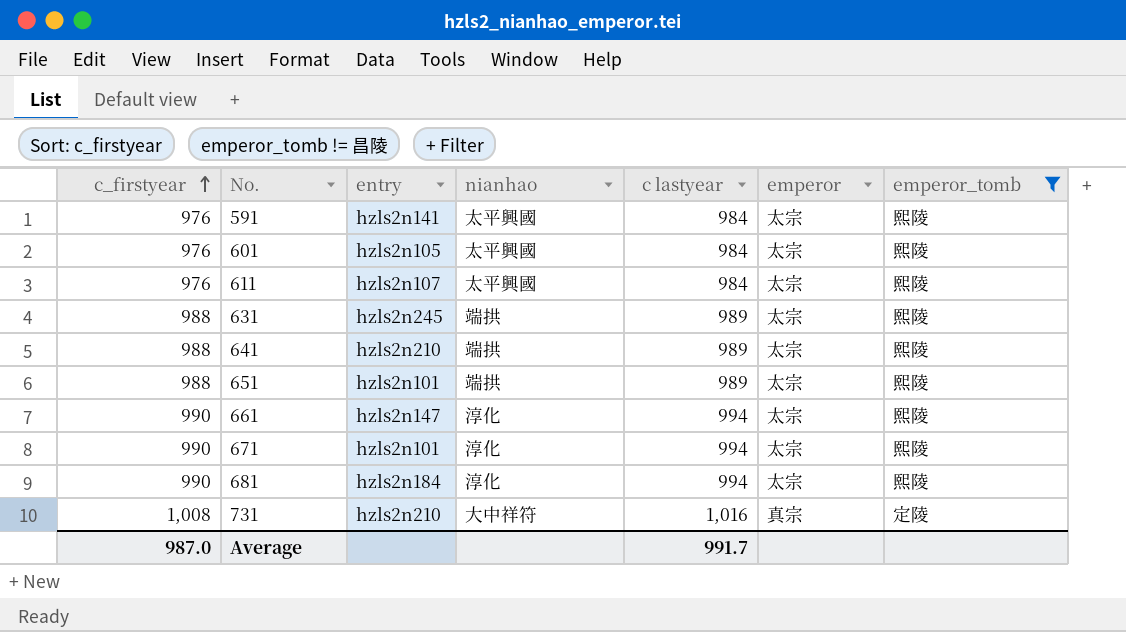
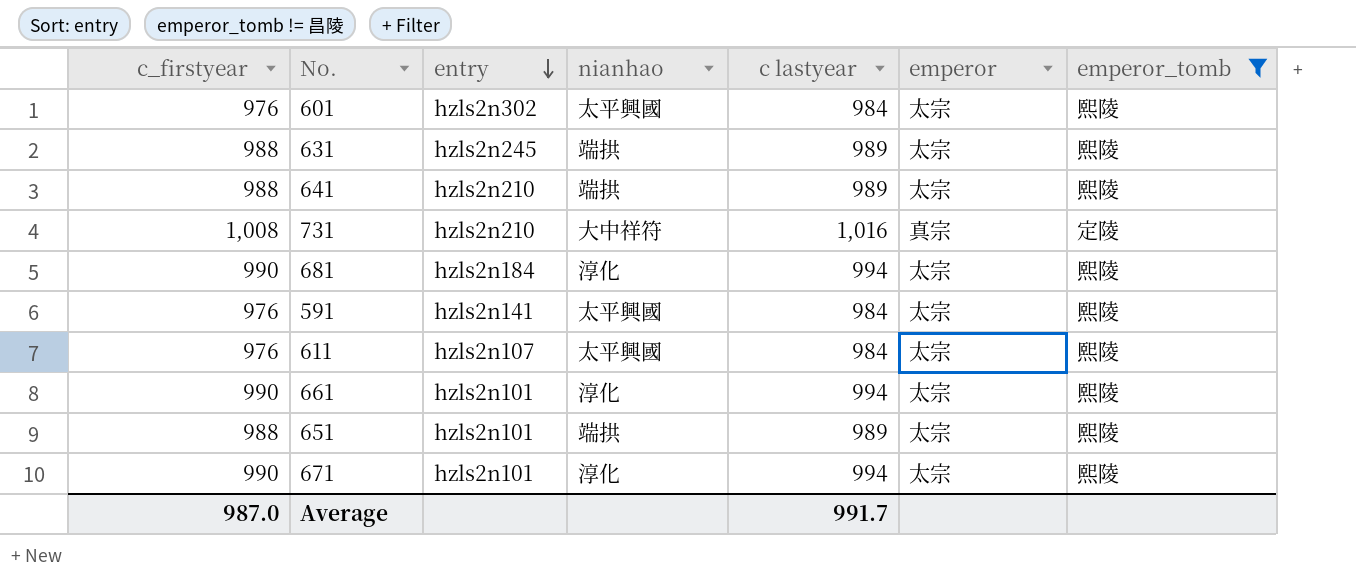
row order: c_firstyear ascending -> entry descending
601 | entry: hzls2n105 -> hzls2n302
661 | entry: hzls2n147 -> hzls2n101

